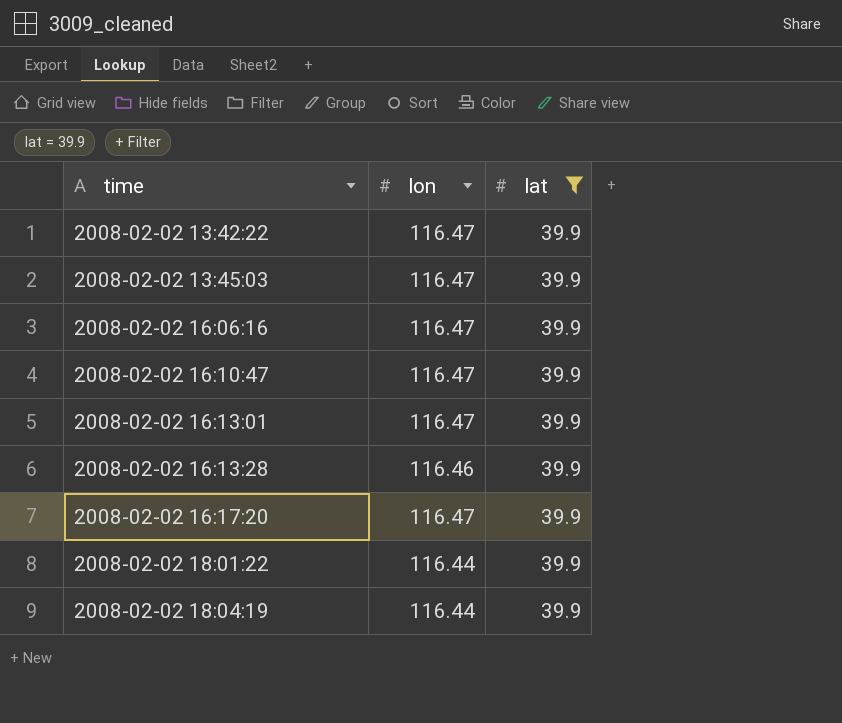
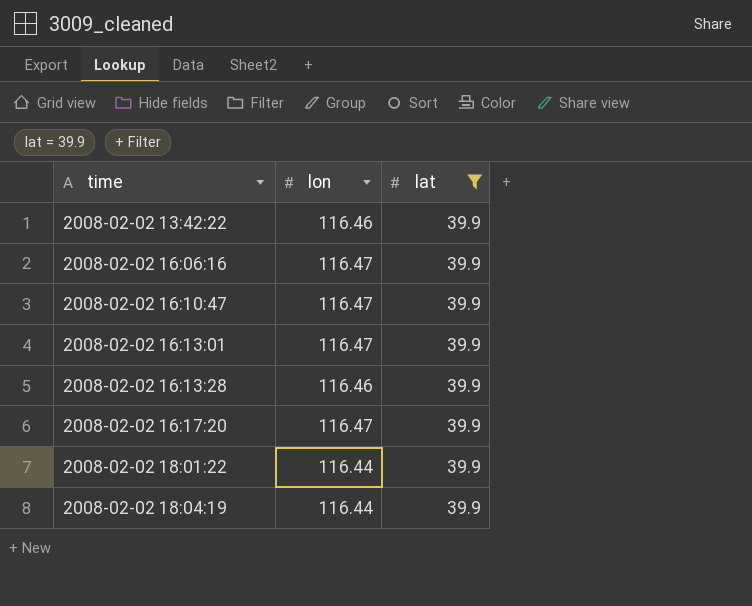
row 2008-02-02 13:45:03: 116.47 | 39.9 -> none
2008-02-02 13:42:22 | lon: 116.47 -> 116.46

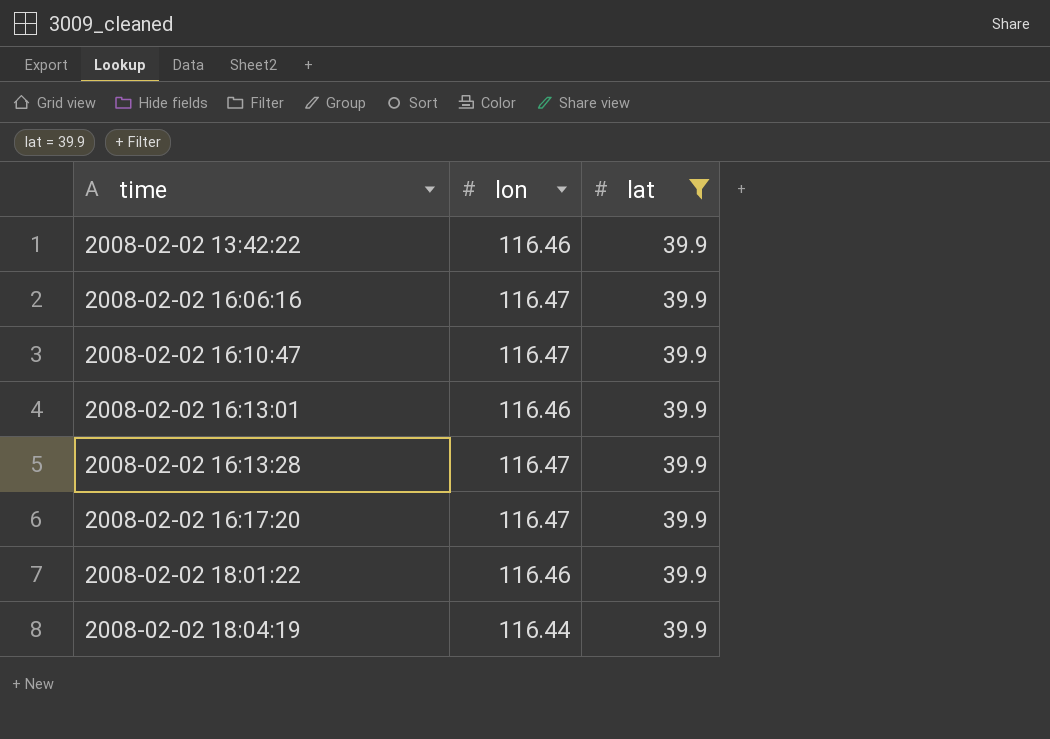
2008-02-02 16:13:01 | lon: 116.47 -> 116.46
2008-02-02 16:13:28 | lon: 116.46 -> 116.47
2008-02-02 18:01:22 | lon: 116.44 -> 116.46

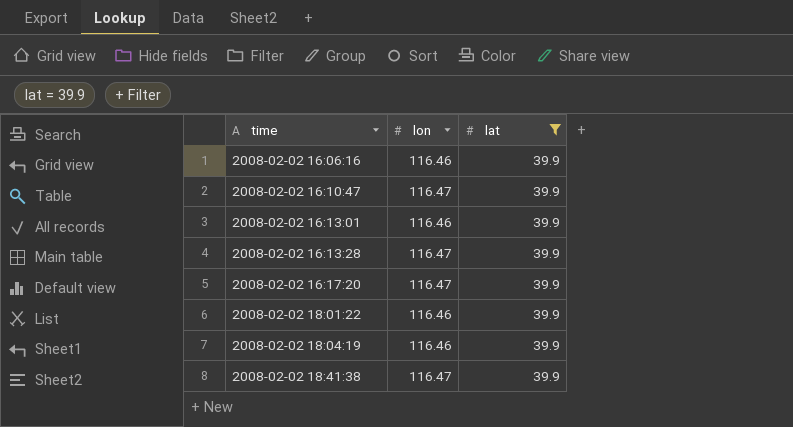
row 2008-02-02 13:42:22: 116.46 | 39.9 -> none
2008-02-02 16:06:16 | lon: 116.47 -> 116.46
2008-02-02 18:04:19 | lon: 116.44 -> 116.46
row 2008-02-02 18:41:38: none -> 116.47 | 39.9

